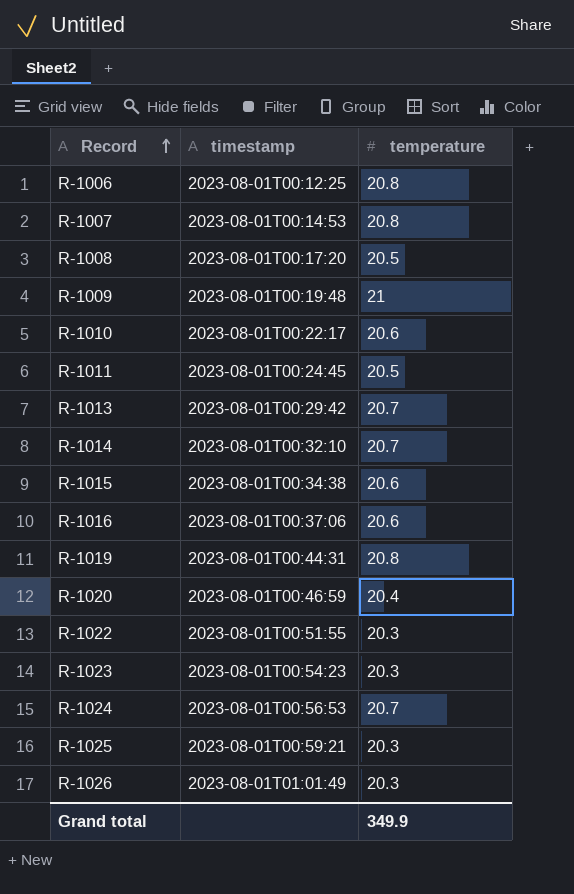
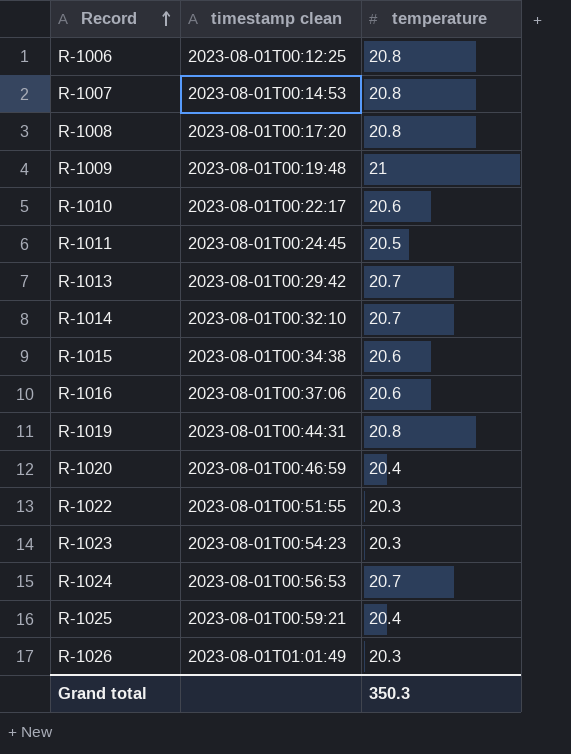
column name: timestamp -> timestamp clean
R-1008 | temperature: 20.5 -> 20.8
R-1025 | temperature: 20.3 -> 20.4
Grand total | temperature: 349.9 -> 350.3

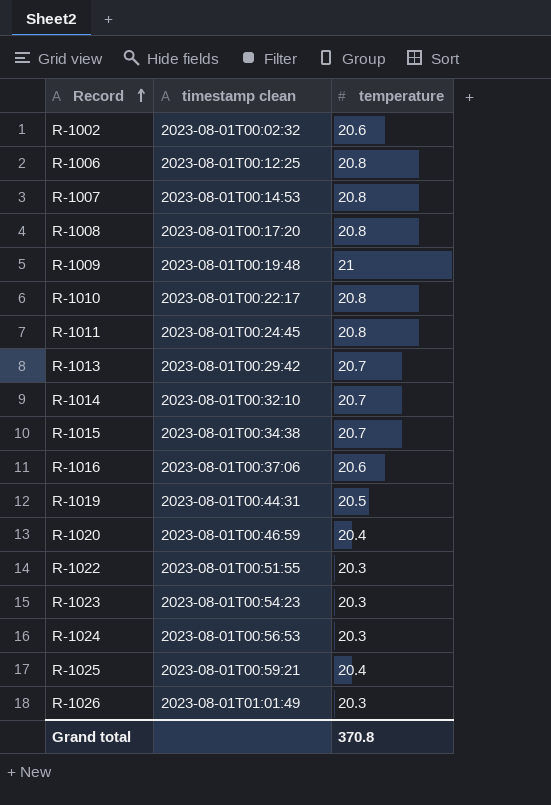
row R-1002: none -> 2023-08-01T00:02:32 | 20.6
R-1010 | temperature: 20.6 -> 20.8
R-1011 | temperature: 20.5 -> 20.8
R-1015 | temperature: 20.6 -> 20.7
R-1019 | temperature: 20.8 -> 20.5
R-1024 | temperature: 20.7 -> 20.3
Grand total | temperature: 350.3 -> 370.8

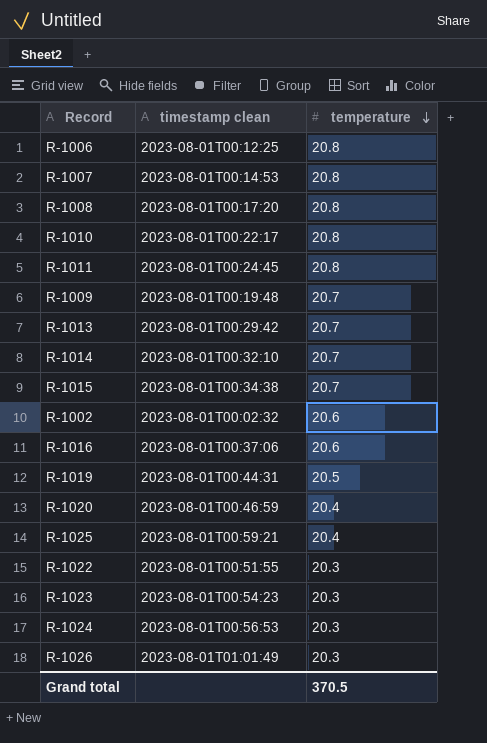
row order: Record ascending -> temperature descending
R-1009 | temperature: 21 -> 20.7
Grand total | temperature: 370.8 -> 370.5

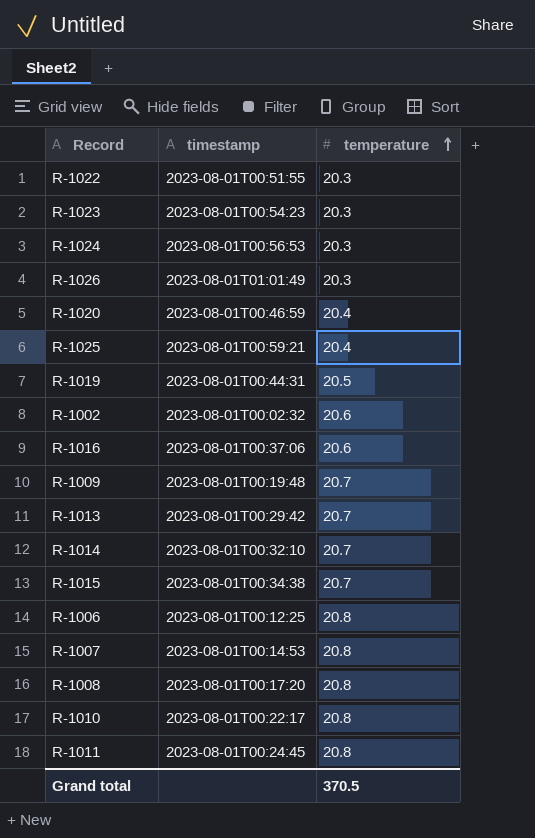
row order: temperature descending -> temperature ascending
column name: timestamp clean -> timestamp

